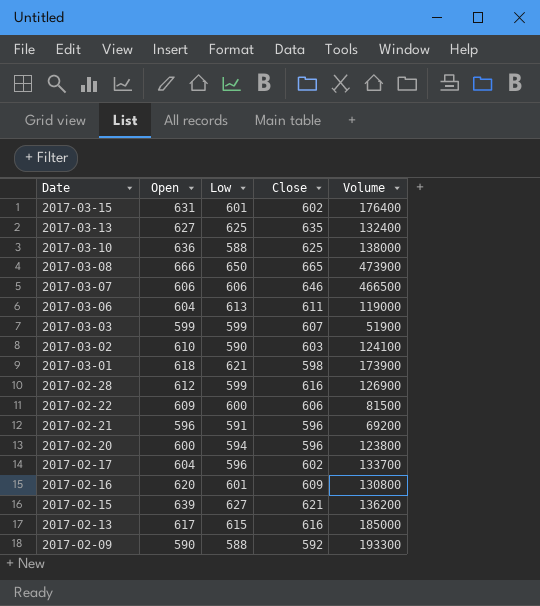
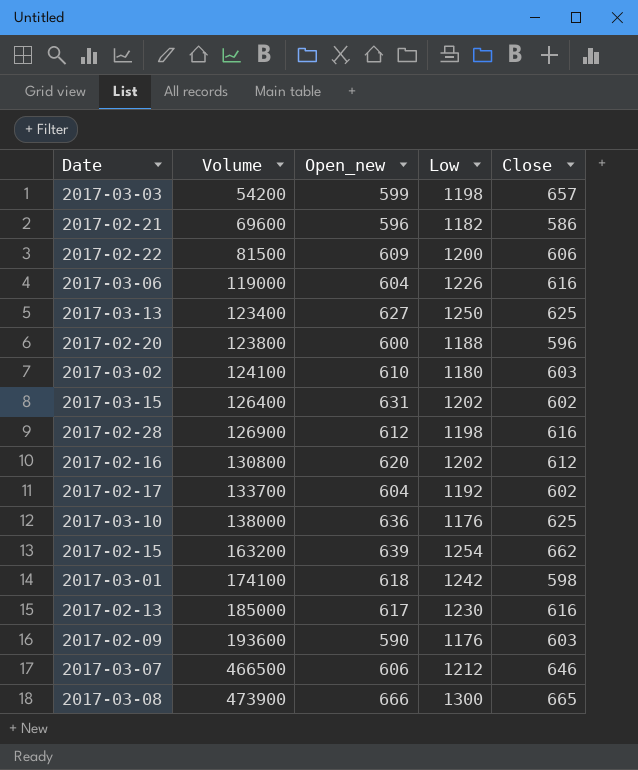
row order: Date descending -> Volume ascending
column Volume | position: 5 -> 2
column name: Open -> Open_new
2017-03-03 | Volume: 51900 -> 54200
2017-03-03 | Low: 599 -> 1198
2017-03-03 | Close: 607 -> 657
2017-02-21 | Volume: 69200 -> 69600
2017-02-21 | Low: 591 -> 1182
2017-02-21 | Close: 596 -> 586
2017-02-22 | Low: 600 -> 1200
2017-03-06 | Low: 613 -> 1226
2017-03-06 | Close: 611 -> 616
2017-03-13 | Volume: 132400 -> 123400
2017-03-13 | Low: 625 -> 1250
2017-03-13 | Close: 635 -> 625
2017-02-20 | Low: 594 -> 1188
2017-03-02 | Low: 590 -> 1180
2017-03-15 | Volume: 176400 -> 126400
2017-03-15 | Low: 601 -> 1202
2017-02-28 | Low: 599 -> 1198
2017-02-16 | Low: 601 -> 1202
2017-02-16 | Close: 609 -> 612
2017-02-17 | Low: 596 -> 1192
2017-03-10 | Low: 588 -> 1176
2017-02-15 | Volume: 136200 -> 163200
2017-02-15 | Low: 627 -> 1254
2017-02-15 | Close: 621 -> 662
2017-03-01 | Volume: 173900 -> 174100
2017-03-01 | Low: 621 -> 1242
2017-02-13 | Low: 615 -> 1230
2017-02-09 | Volume: 193300 -> 193600
2017-02-09 | Low: 588 -> 1176
2017-02-09 | Close: 592 -> 603
2017-03-07 | Low: 606 -> 1212
2017-03-08 | Low: 650 -> 1300

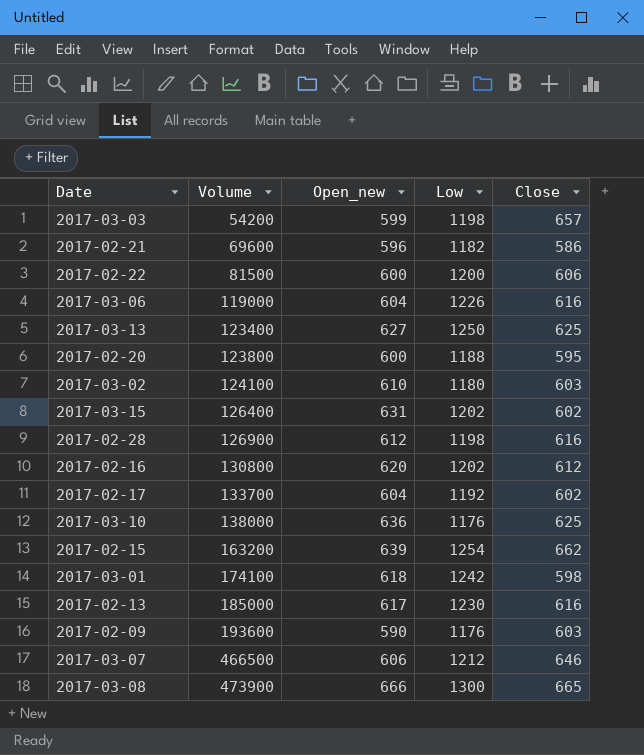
2017-02-22 | Open_new: 609 -> 600
2017-02-20 | Close: 596 -> 595

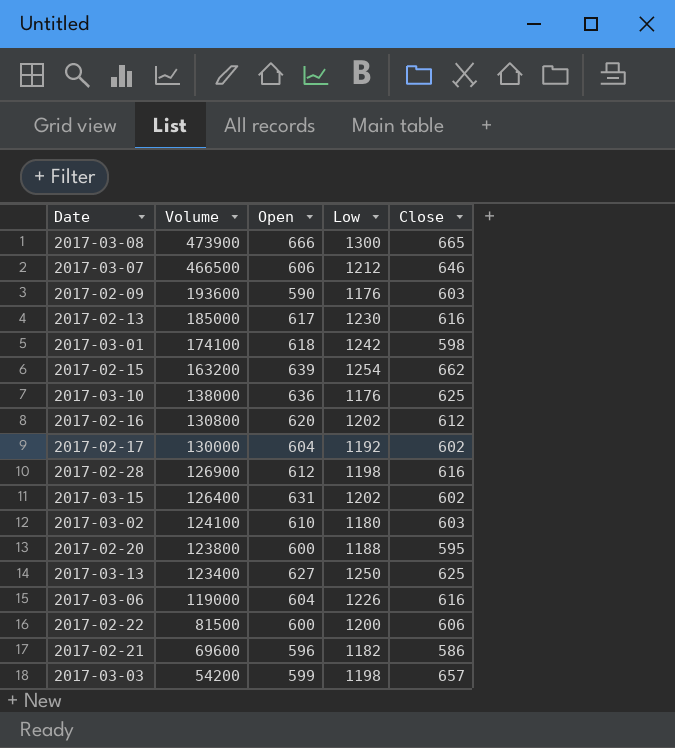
row order: Volume ascending -> Volume descending
column name: Open_new -> Open
2017-02-17 | Volume: 133700 -> 130000

